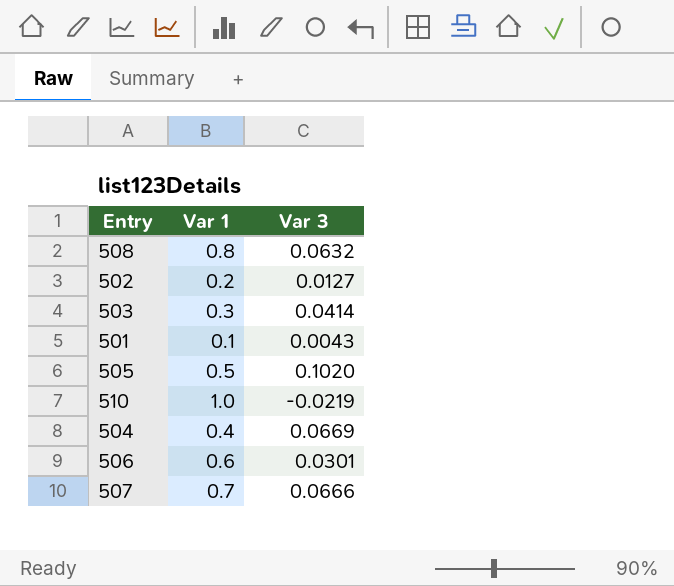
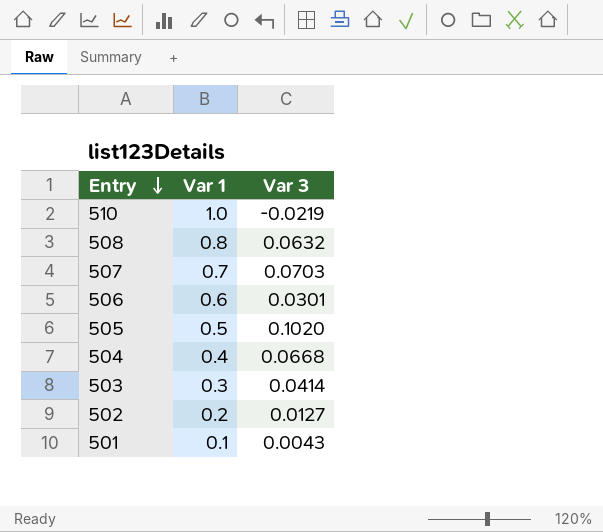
row order: none -> Entry descending
507 | Var 3: 0.0666 -> 0.0703
504 | Var 3: 0.0669 -> 0.0668

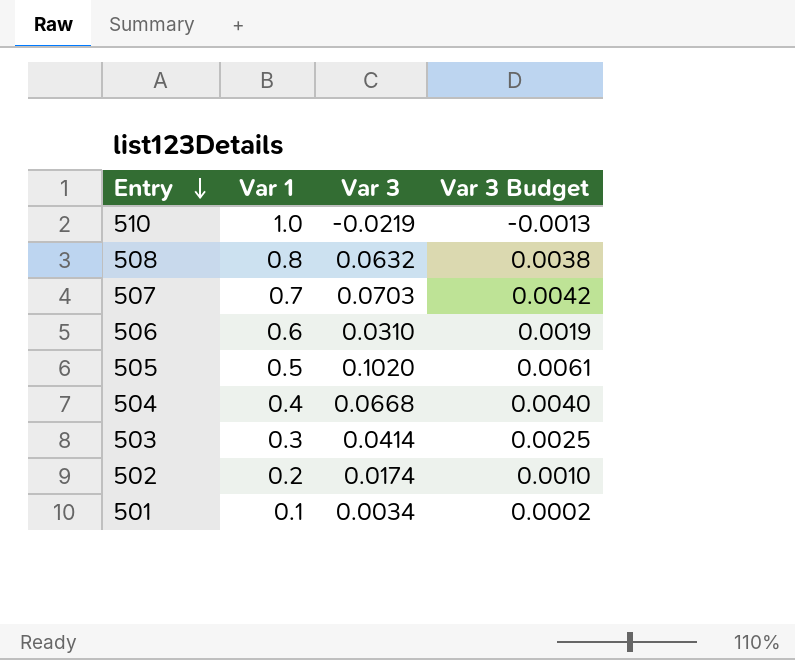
column Var 3 Budget | formula: none -> [Var 3] * 0.06
506 | Var 3: 0.0301 -> 0.0310
502 | Var 3: 0.0127 -> 0.0174
501 | Var 3: 0.0043 -> 0.0034

